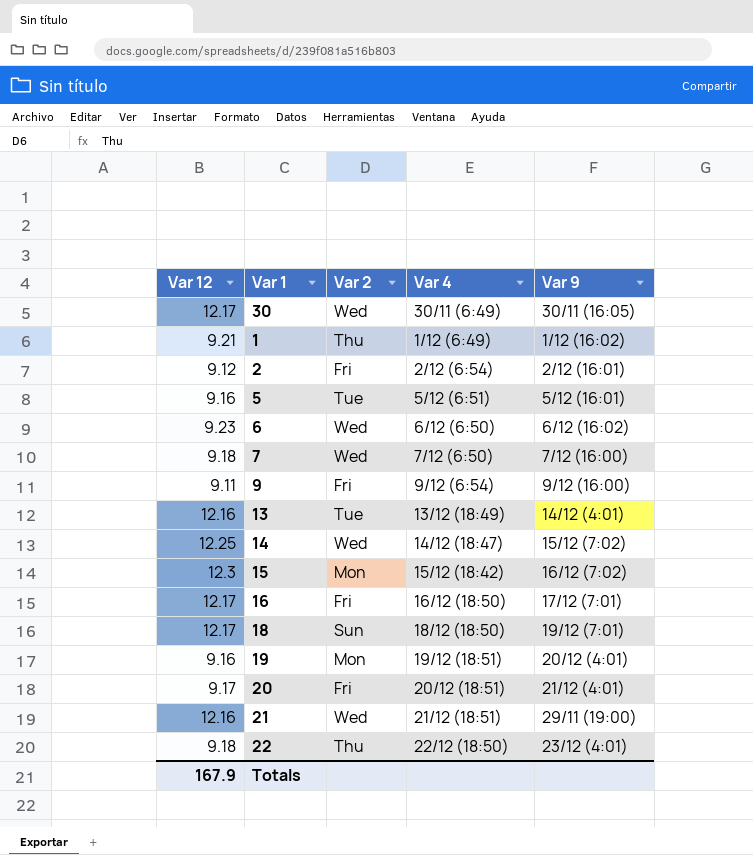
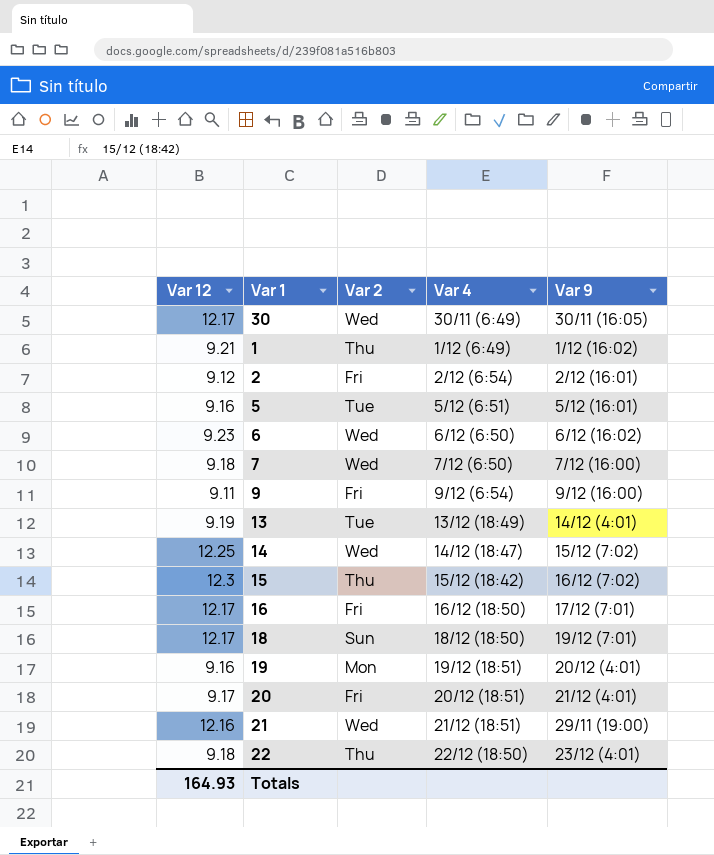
13 | Var 12: 12.16 -> 9.19
15 | Var 2: Mon -> Thu
Totals | Var 12: 167.9 -> 164.93

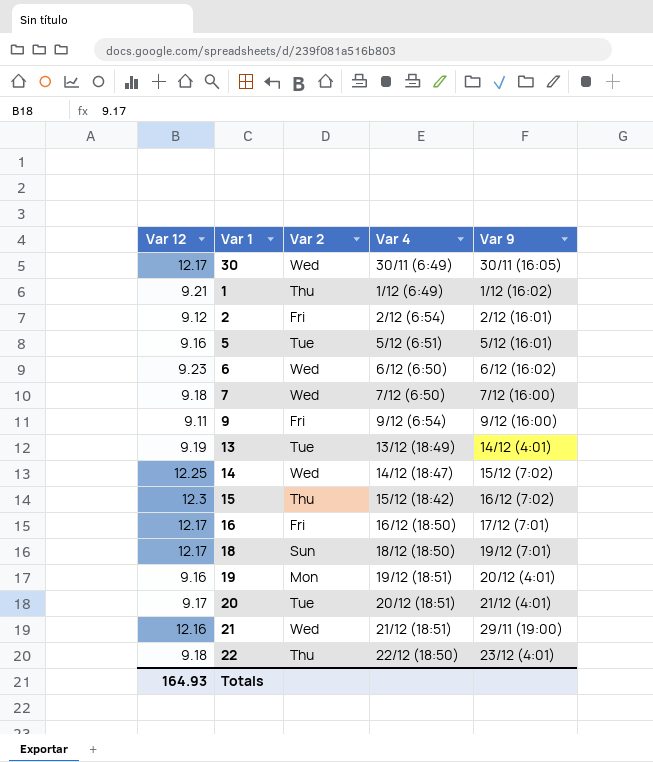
20 | Var 2: Fri -> Tue

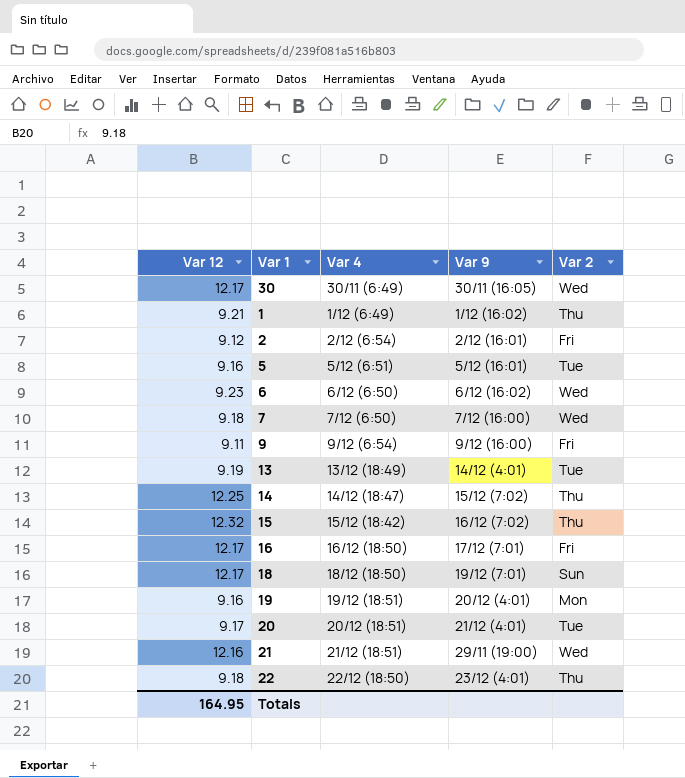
column Var 2 | position: 3 -> 5
14 | Var 2: Wed -> Thu
15 | Var 12: 12.3 -> 12.32
Totals | Var 12: 164.93 -> 164.95

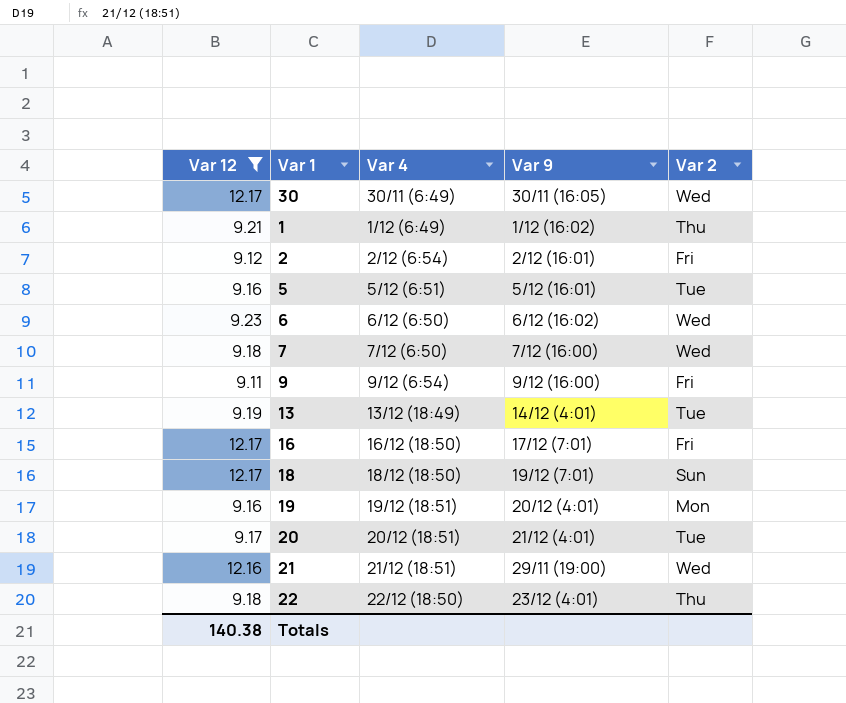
filter: none -> Var 12 <= 12.17
Totals | Var 12: 164.95 -> 140.38

